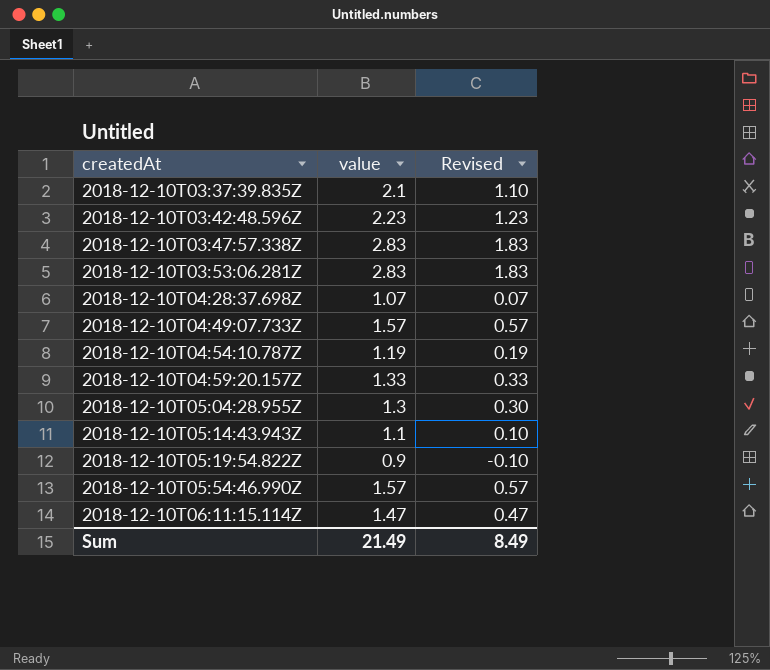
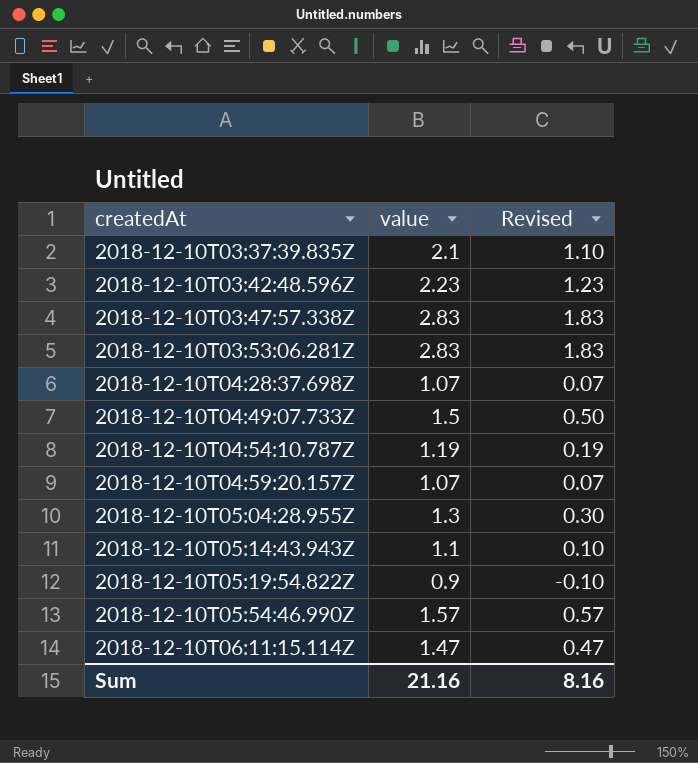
2018-12-10T04:49:07.733Z | value: 1.57 -> 1.5
2018-12-10T04:49:07.733Z | Revised: 0.57 -> 0.50
2018-12-10T04:59:20.157Z | value: 1.33 -> 1.07
2018-12-10T04:59:20.157Z | Revised: 0.33 -> 0.07
Sum | value: 21.49 -> 21.16
Sum | Revised: 8.49 -> 8.16

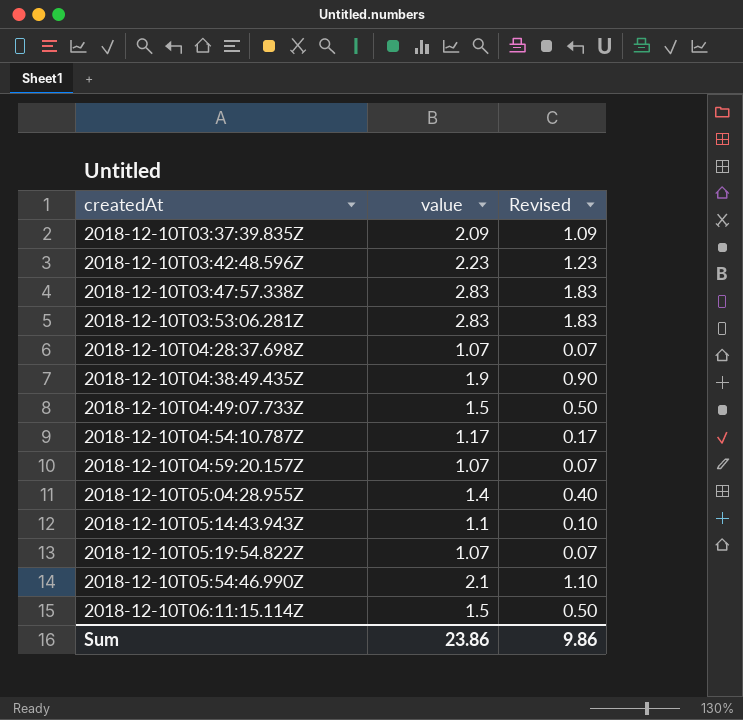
2018-12-10T03:37:39.835Z | value: 2.1 -> 2.09
2018-12-10T03:37:39.835Z | Revised: 1.10 -> 1.09
row 2018-12-10T04:38:49.435Z: none -> 1.9 | 0.90
2018-12-10T04:54:10.787Z | value: 1.19 -> 1.17
2018-12-10T04:54:10.787Z | Revised: 0.19 -> 0.17
2018-12-10T05:04:28.955Z | value: 1.3 -> 1.4
2018-12-10T05:04:28.955Z | Revised: 0.30 -> 0.40
2018-12-10T05:19:54.822Z | value: 0.9 -> 1.07
2018-12-10T05:19:54.822Z | Revised: -0.10 -> 0.07
2018-12-10T05:54:46.990Z | value: 1.57 -> 2.1
2018-12-10T05:54:46.990Z | Revised: 0.57 -> 1.10
2018-12-10T06:11:15.114Z | value: 1.47 -> 1.5
2018-12-10T06:11:15.114Z | Revised: 0.47 -> 0.50
Sum | value: 21.16 -> 23.86
Sum | Revised: 8.16 -> 9.86

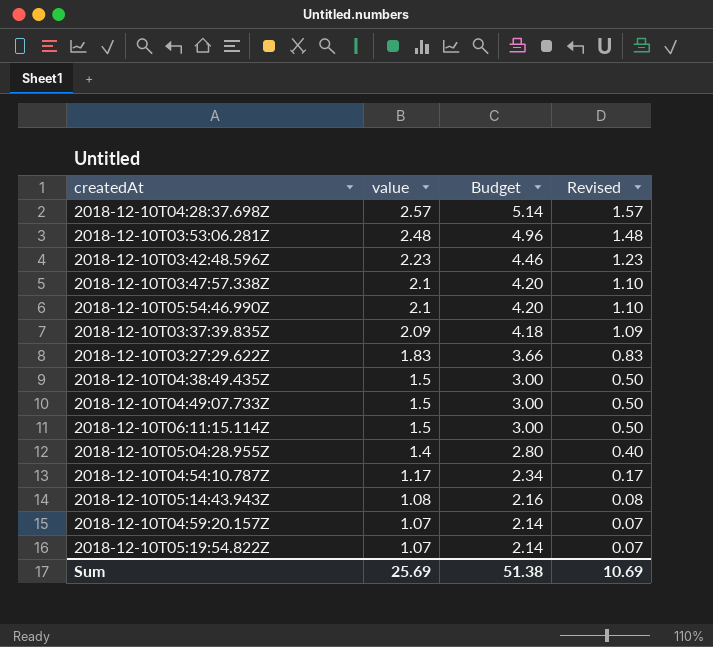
row order: createdAt ascending -> value descending
column Budget | formula: none -> [value] * 2
2018-12-10T04:28:37.698Z | value: 1.07 -> 2.57
2018-12-10T04:28:37.698Z | Revised: 0.07 -> 1.57
2018-12-10T03:53:06.281Z | value: 2.83 -> 2.48
2018-12-10T03:53:06.281Z | Revised: 1.83 -> 1.48
2018-12-10T03:47:57.338Z | value: 2.83 -> 2.1
2018-12-10T03:47:57.338Z | Revised: 1.83 -> 1.10
row 2018-12-10T03:27:29.622Z: none -> 1.83 | 3.66 | 0.83
2018-12-10T04:38:49.435Z | value: 1.9 -> 1.5
2018-12-10T04:38:49.435Z | Revised: 0.90 -> 0.50
2018-12-10T05:14:43.943Z | value: 1.1 -> 1.08
2018-12-10T05:14:43.943Z | Revised: 0.10 -> 0.08
Sum | value: 23.86 -> 25.69
Sum | Revised: 9.86 -> 10.69

